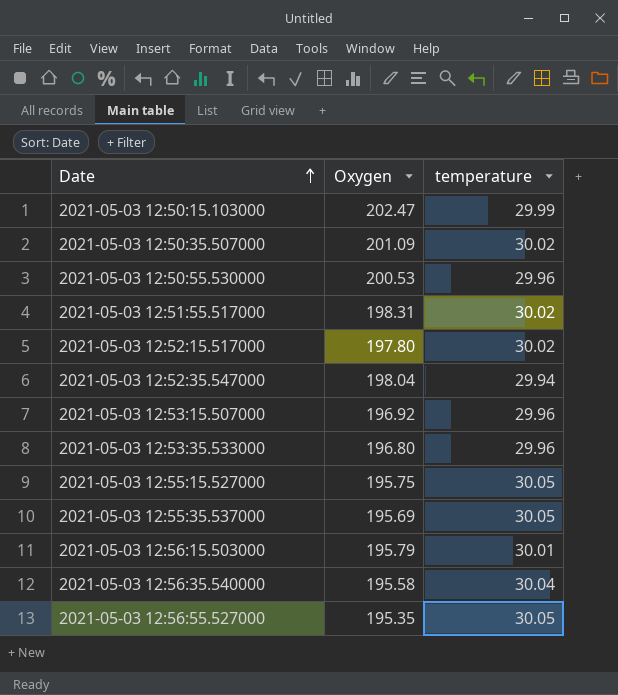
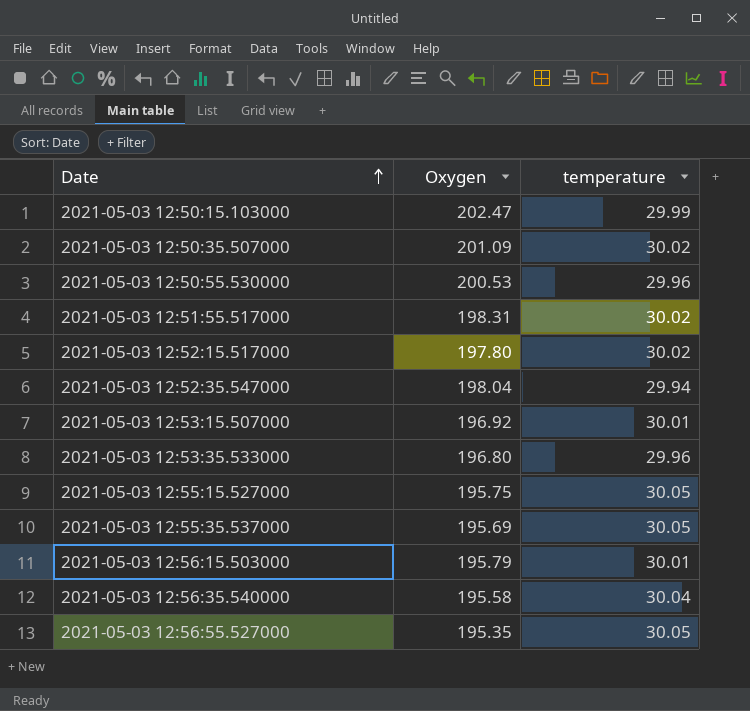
2021-05-03 12:53:15.507000 | temperature: 29.96 -> 30.01

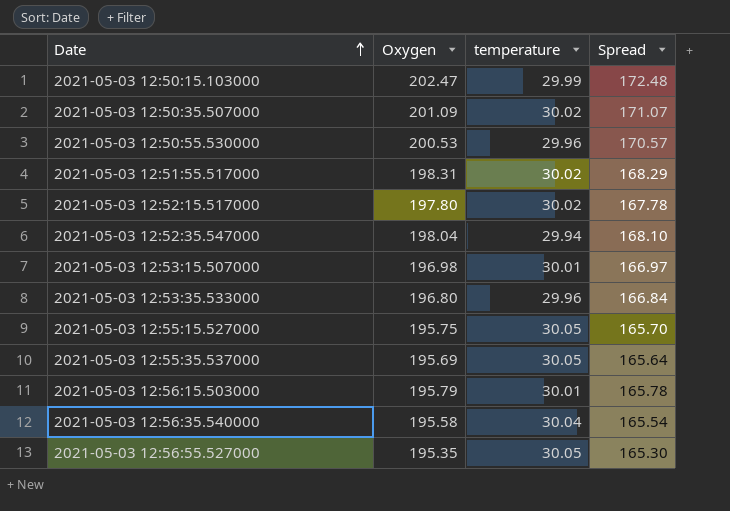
column Spread | formula: none -> [Oxygen] - [temperature]
2021-05-03 12:53:15.507000 | Oxygen: 196.92 -> 196.98

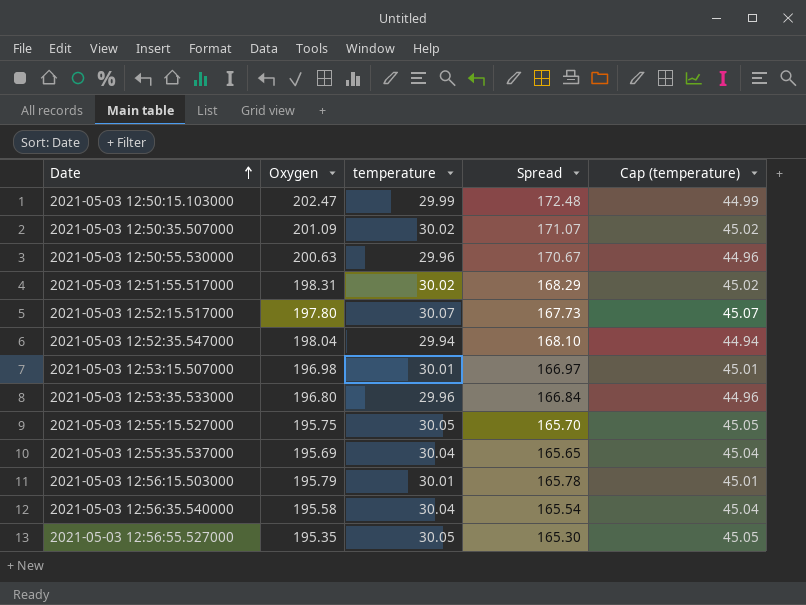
column Cap (temperature) | formula: none -> [temperature] + 15
2021-05-03 12:50:55.530000 | Oxygen: 200.53 -> 200.63
2021-05-03 12:50:55.530000 | Spread: 170.57 -> 170.67
2021-05-03 12:52:15.517000 | temperature: 30.02 -> 30.07
2021-05-03 12:52:15.517000 | Spread: 167.78 -> 167.73
2021-05-03 12:55:35.537000 | temperature: 30.05 -> 30.04
2021-05-03 12:55:35.537000 | Spread: 165.64 -> 165.65

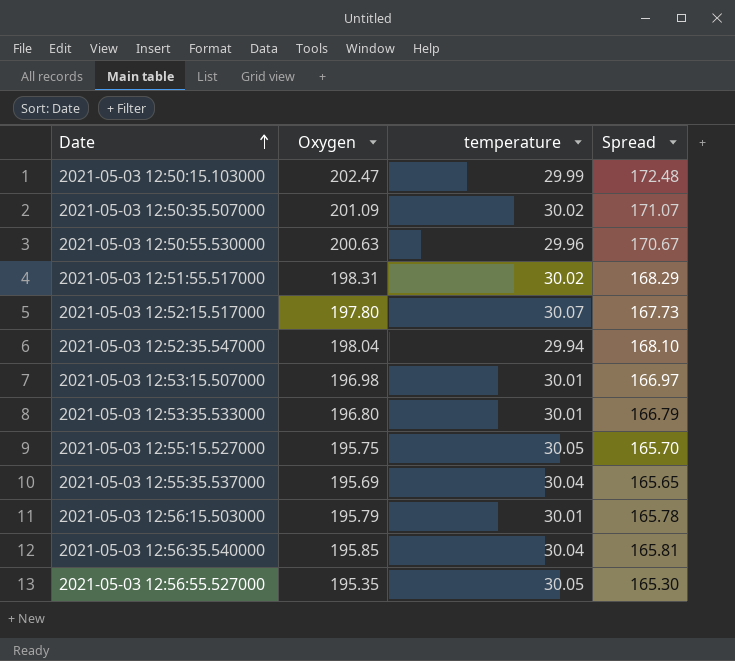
column Cap (temperature) | formula: [temperature] + 15 -> none
2021-05-03 12:53:35.533000 | temperature: 29.96 -> 30.01
2021-05-03 12:53:35.533000 | Spread: 166.84 -> 166.79
2021-05-03 12:56:35.540000 | Oxygen: 195.58 -> 195.85
2021-05-03 12:56:35.540000 | Spread: 165.54 -> 165.81

